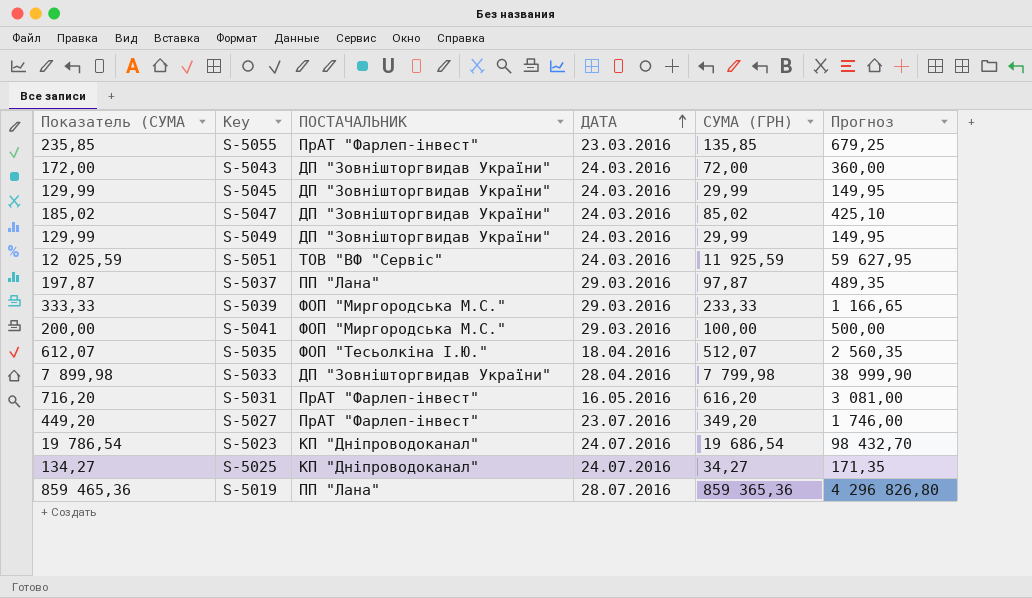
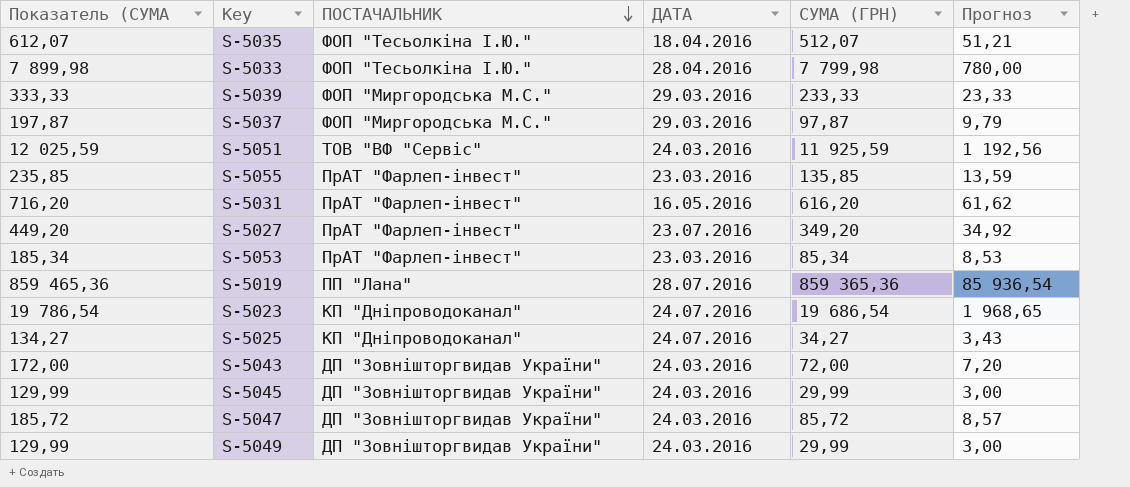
row order: ДАТА ascending -> ПОСТАЧАЛЬНИК descending
column Прогноз | formula: [СУМА (ГРН)] * 5 -> [СУМА (ГРН)] * 0,1
row S-5041: 200,00 | ФОП "Миргородська М.С." | 29.03.2016 | 100,00 | 500,00 -> none
S-5033 | ПОСТАЧАЛЬНИК: ДП "Зовнішторгвидав України" -> ФОП "Тесьолкіна І.Ю."
S-5037 | ПОСТАЧАЛЬНИК: ПП "Лана" -> ФОП "Миргородська М.С."
row S-5053: none -> 185,34 | ПрАТ "Фарлеп-інвест" | 23.03.2016 | 85,34 | 8,53
S-5047 | Показатель (СУМА: 185,02 -> 185,72
S-5047 | СУМА (ГРН): 85,02 -> 85,72

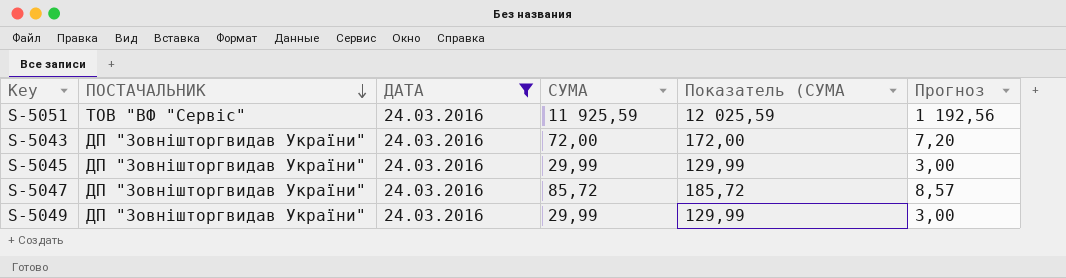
filter: none -> ДАТА = 24.03.2016
column name: СУМА (ГРН) -> СУМА
column Показатель (СУМА | position: 1 -> 5

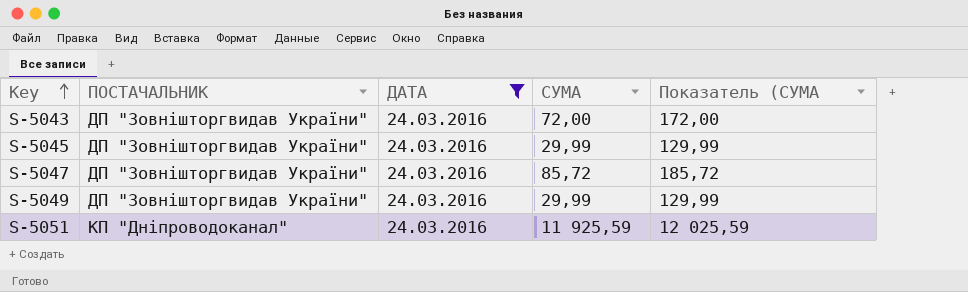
row order: ПОСТАЧАЛЬНИК descending -> Key ascending
column Прогноз | formula: [СУМА] * 0,1 -> none
S-5051 | ПОСТАЧАЛЬНИК: ТОВ "ВФ "Сервіс" -> КП "Дніпроводоканал"

